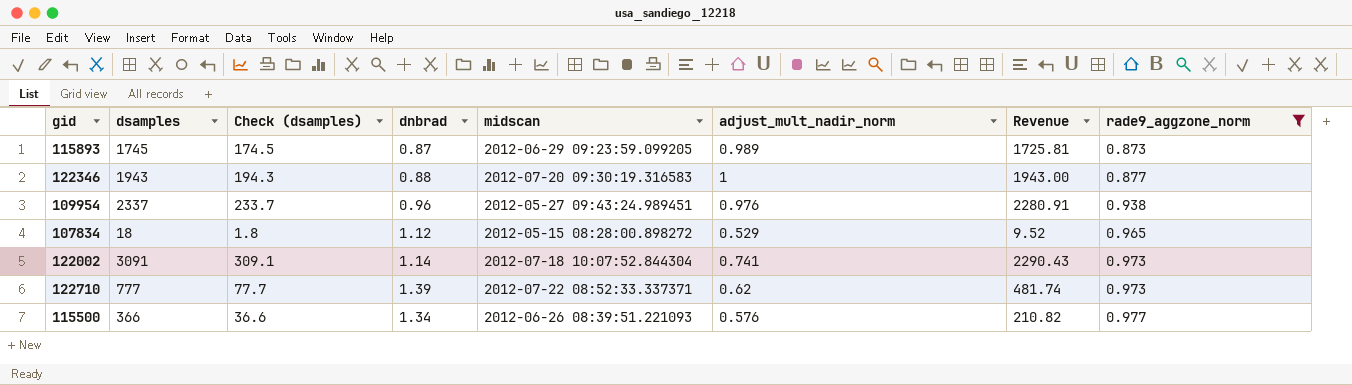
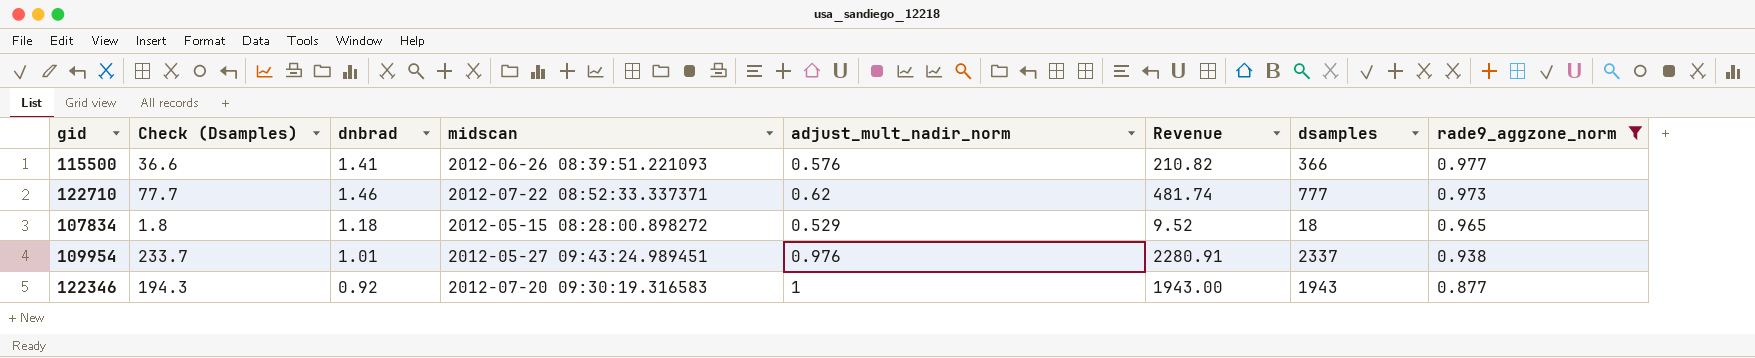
row order: rade9_aggzone_norm ascending -> rade9_aggzone_norm descending
column name: Check (dsamples) -> Check (Dsamples)
column dsamples | position: 2 -> 7
row 115893: 1745 | 174.5 | 0.87 | 2012-06-29 09:23:59.099205 | 0.989 | 1725.81 | 0.873 -> none
row 122002: 3091 | 309.1 | 1.14 | 2012-07-18 10:07:52.844304 | 0.741 | 2290.43 | 0.973 -> none
115500 | dnbrad: 1.34 -> 1.41
122710 | dnbrad: 1.39 -> 1.46
107834 | dnbrad: 1.12 -> 1.18
109954 | dnbrad: 0.96 -> 1.01
122346 | dnbrad: 0.88 -> 0.92

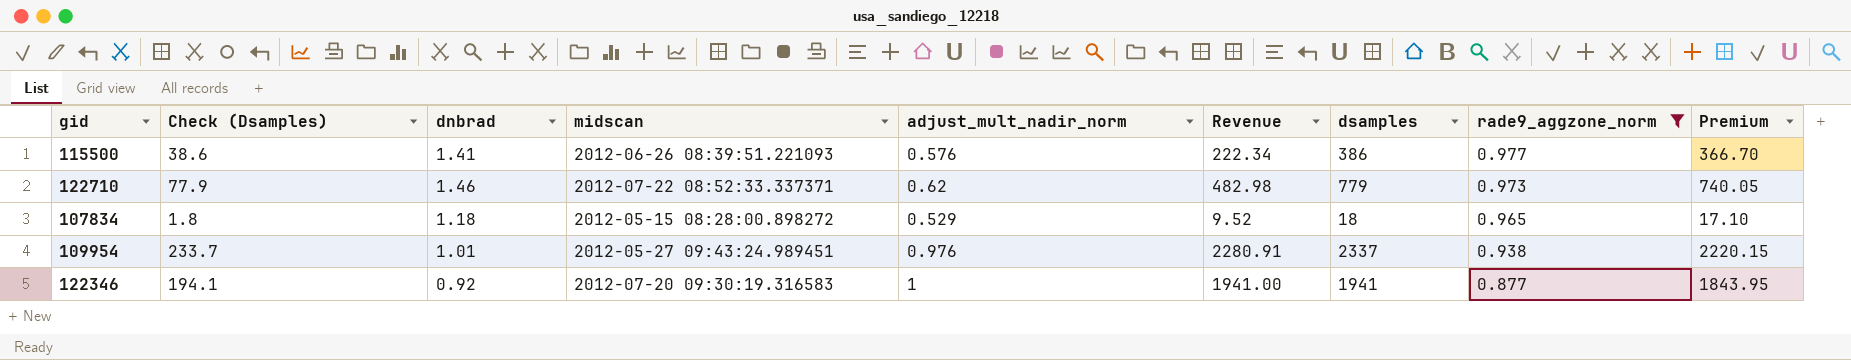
column Premium | formula: none -> [dsamples] * 0.95
115500 | Check (Dsamples): 36.6 -> 38.6
115500 | Revenue: 210.82 -> 222.34
115500 | dsamples: 366 -> 386
122710 | Check (Dsamples): 77.7 -> 77.9
122710 | Revenue: 481.74 -> 482.98
122710 | dsamples: 777 -> 779
122346 | Check (Dsamples): 194.3 -> 194.1
122346 | Revenue: 1943.00 -> 1941.00
122346 | dsamples: 1943 -> 1941

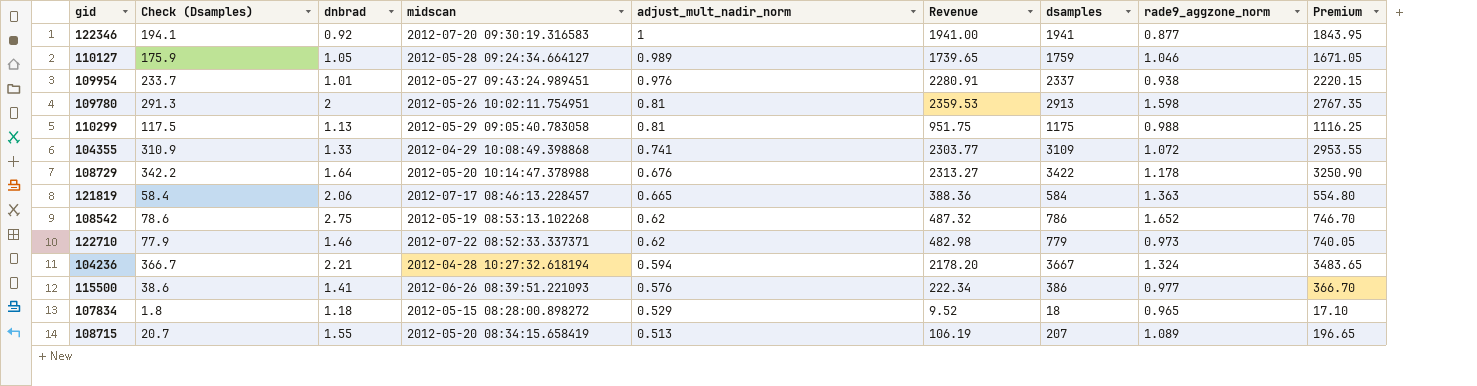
filter: rade9_aggzone_norm <= 0.977 -> none
row order: rade9_aggzone_norm descending -> adjust_mult_nadir_norm descending

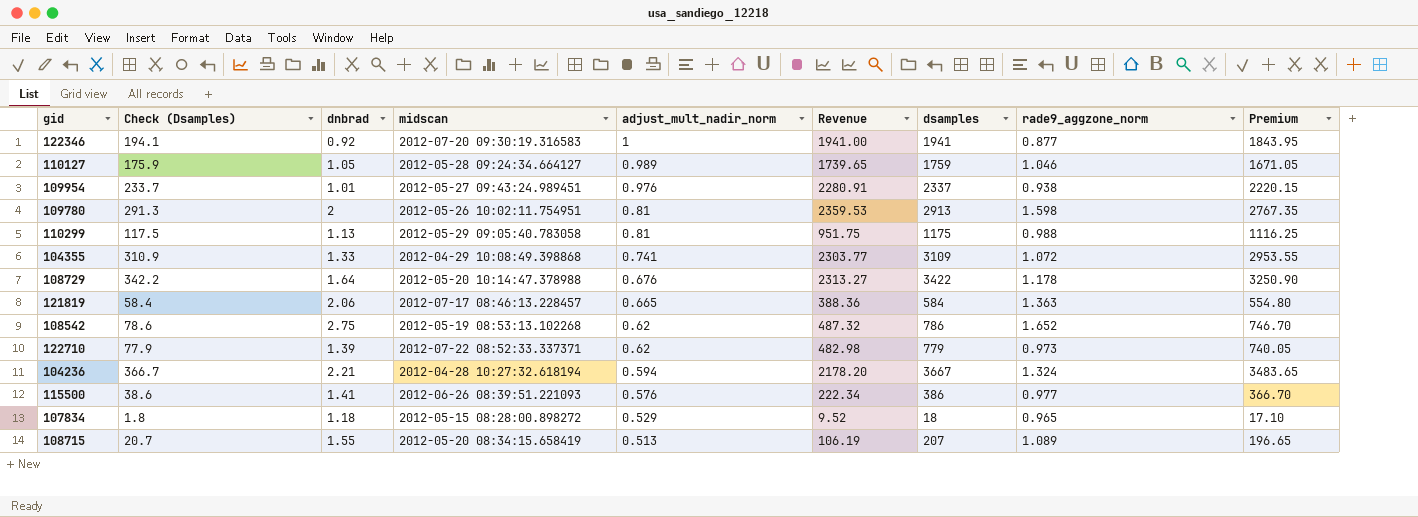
122710 | dnbrad: 1.46 -> 1.39

